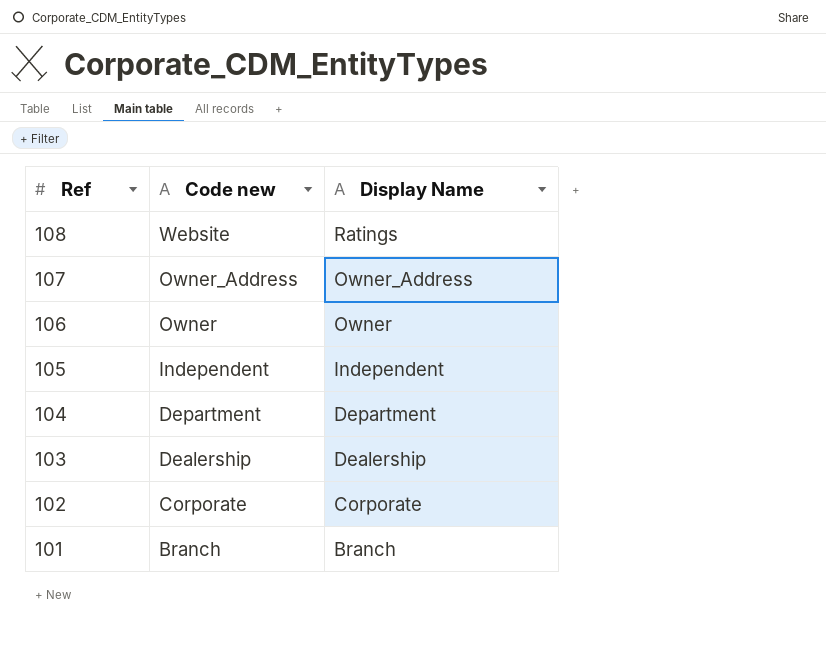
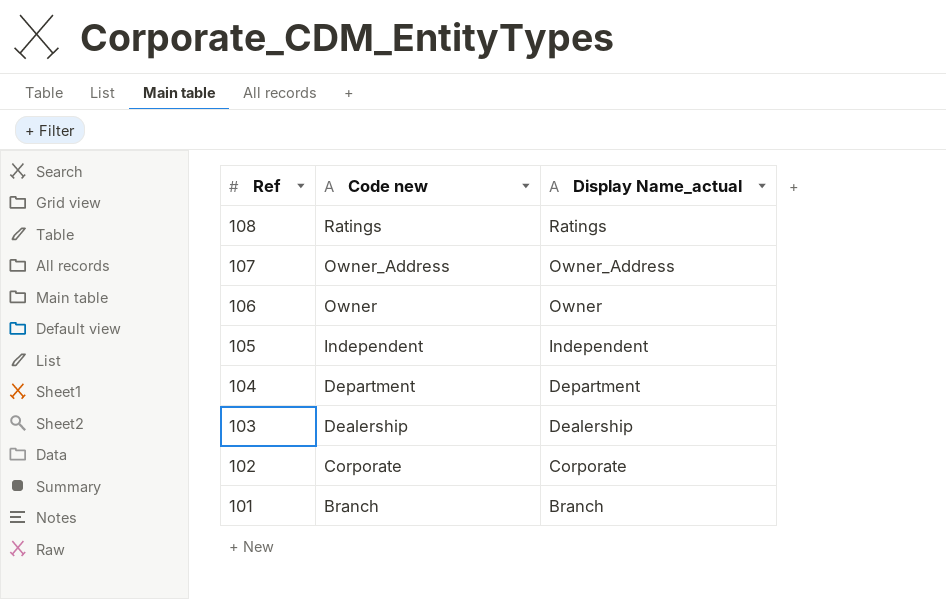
column name: Display Name -> Display Name_actual
108 | Code new: Website -> Ratings

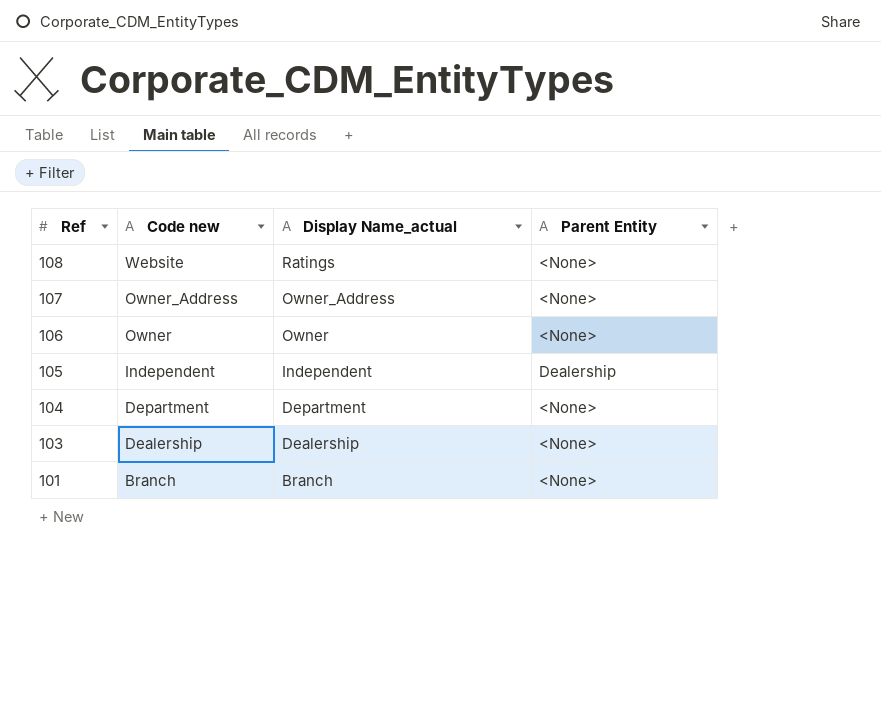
column Parent Entity | position: none -> 4
row 102: Corporate | Corporate -> none
108 | Code new: Ratings -> Website

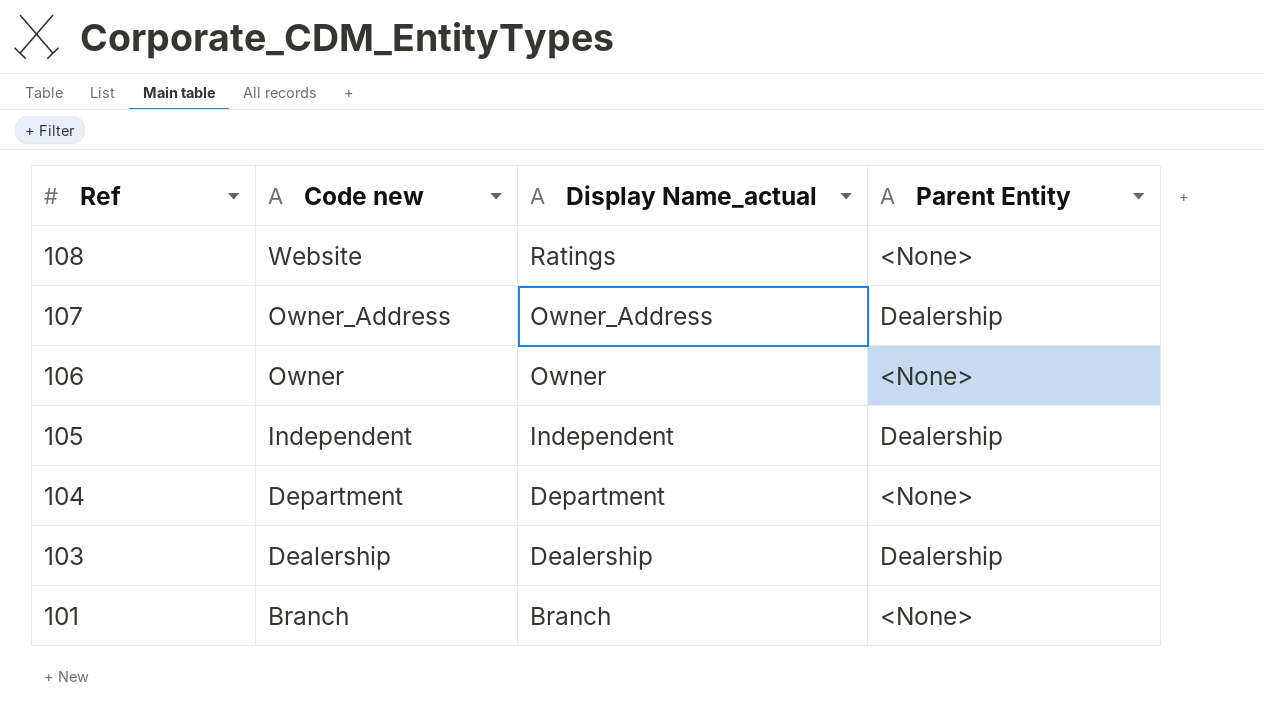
107 | Parent Entity: <None> -> Dealership
103 | Parent Entity: <None> -> Dealership

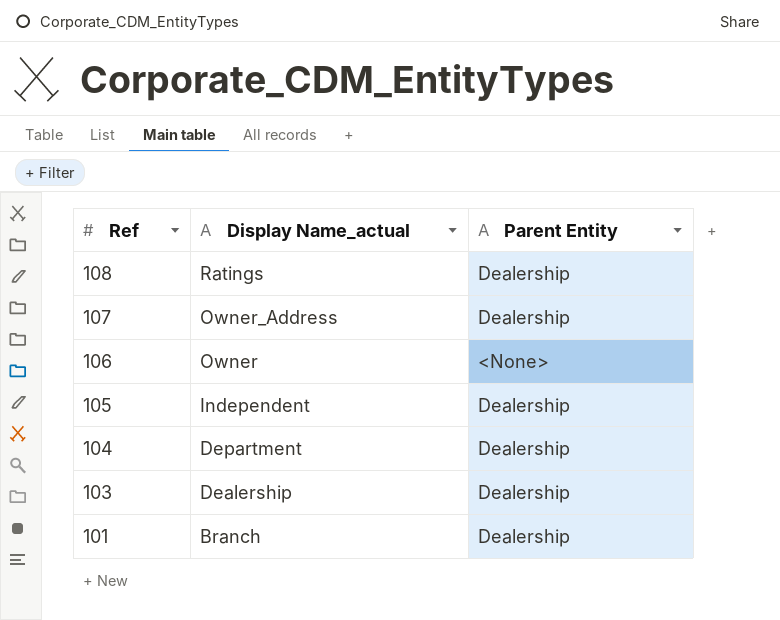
column Code new | position: 2 -> none
108 | Parent Entity: <None> -> Dealership
104 | Parent Entity: <None> -> Dealership
101 | Parent Entity: <None> -> Dealership

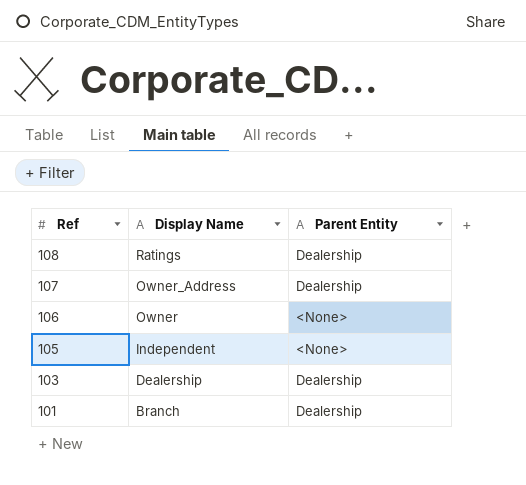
column name: Display Name_actual -> Display Name
row 104: Department | Dealership -> none
105 | Parent Entity: Dealership -> <None>

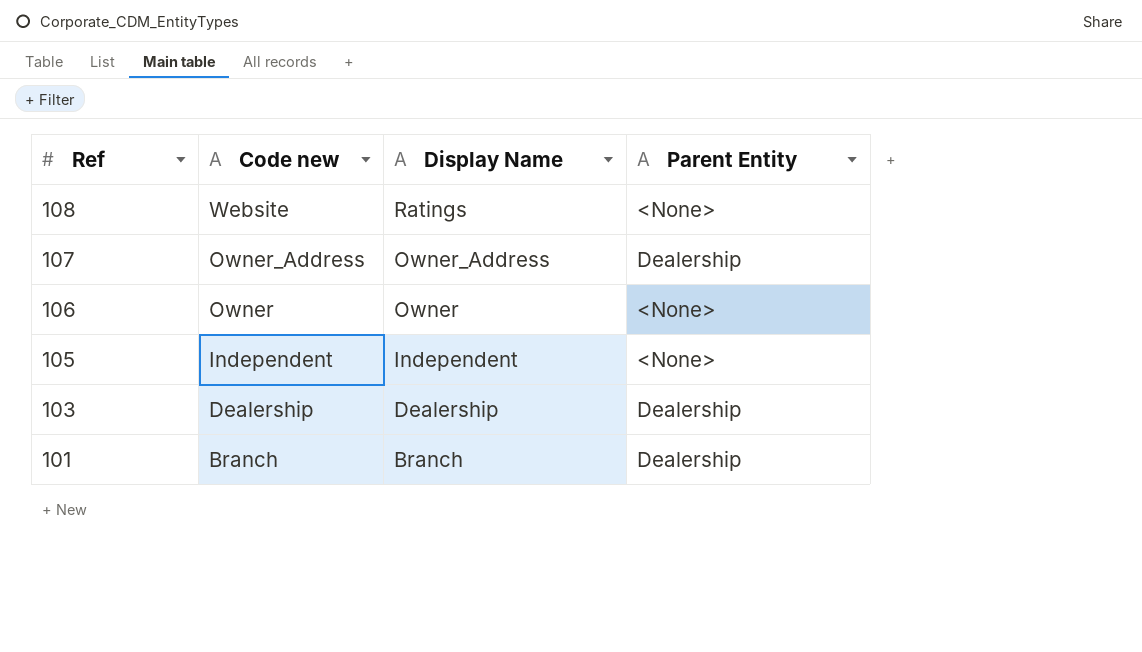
column Code new | position: none -> 2
108 | Parent Entity: Dealership -> <None>

